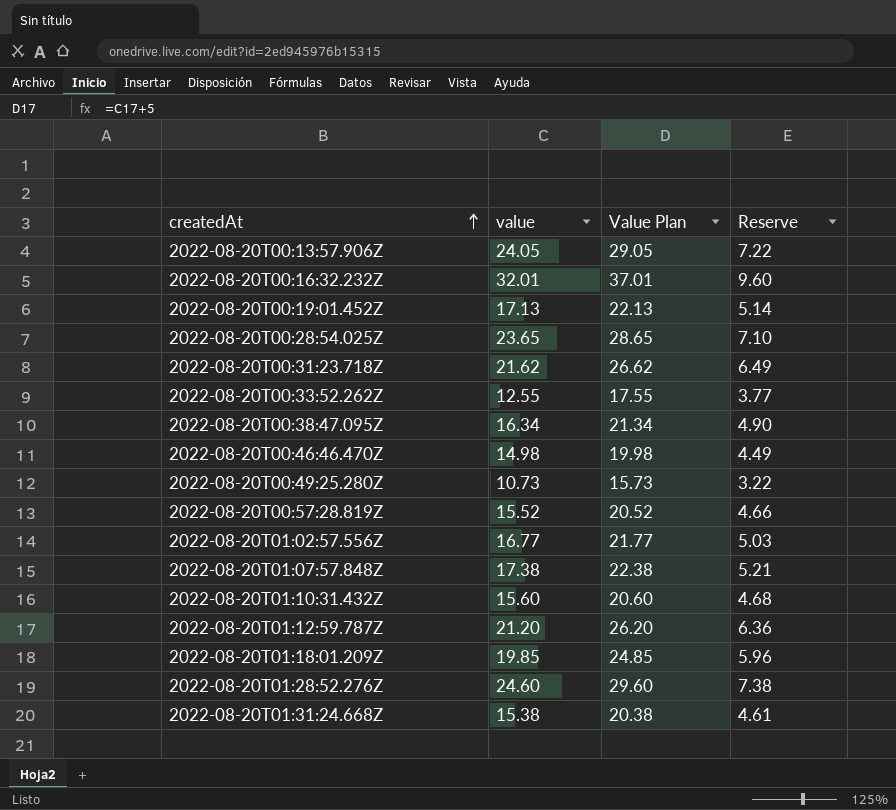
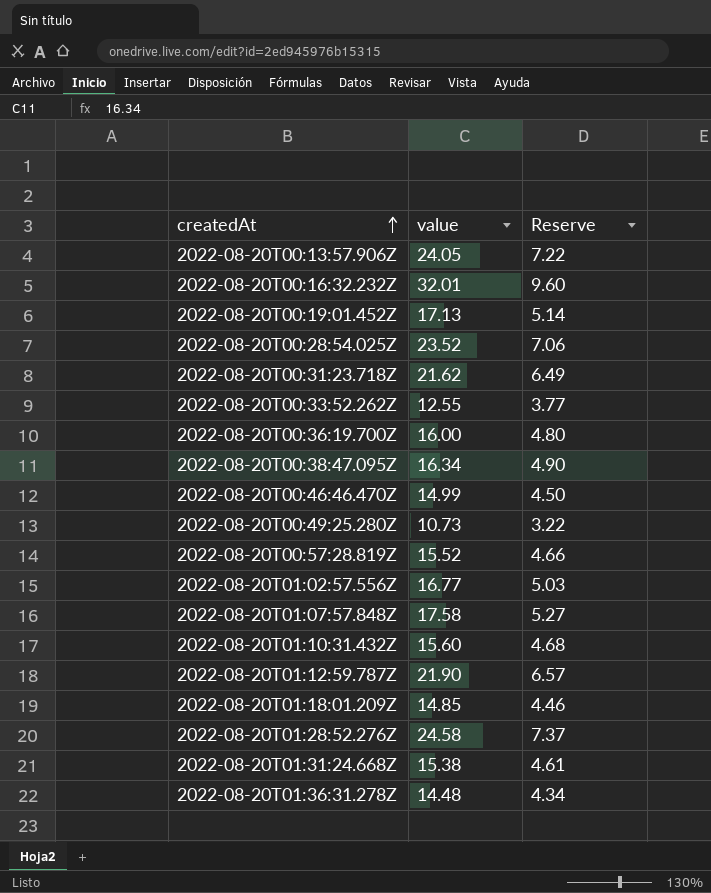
column Value Plan | formula: [value] + 5 -> none
2022-08-20T00:28:54.025Z | value: 23.65 -> 23.52
2022-08-20T00:28:54.025Z | Reserve: 7.10 -> 7.06
row 2022-08-20T00:36:19.700Z: none -> 16.00 | 4.80
2022-08-20T00:46:46.470Z | value: 14.98 -> 14.99
2022-08-20T00:46:46.470Z | Reserve: 4.49 -> 4.50
2022-08-20T01:07:57.848Z | value: 17.38 -> 17.58
2022-08-20T01:07:57.848Z | Reserve: 5.21 -> 5.27
2022-08-20T01:12:59.787Z | value: 21.20 -> 21.90
2022-08-20T01:12:59.787Z | Reserve: 6.36 -> 6.57
2022-08-20T01:18:01.209Z | value: 19.85 -> 14.85
2022-08-20T01:18:01.209Z | Reserve: 5.96 -> 4.46
2022-08-20T01:28:52.276Z | value: 24.60 -> 24.58
2022-08-20T01:28:52.276Z | Reserve: 7.38 -> 7.37
row 2022-08-20T01:36:31.278Z: none -> 14.48 | 4.34

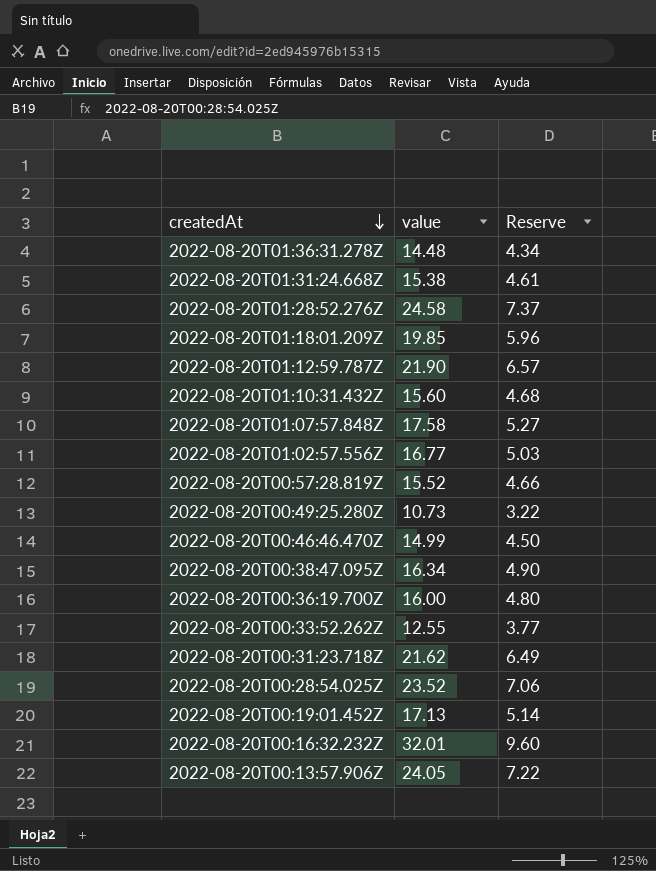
row order: createdAt ascending -> createdAt descending
2022-08-20T01:18:01.209Z | value: 14.85 -> 19.85
2022-08-20T01:18:01.209Z | Reserve: 4.46 -> 5.96

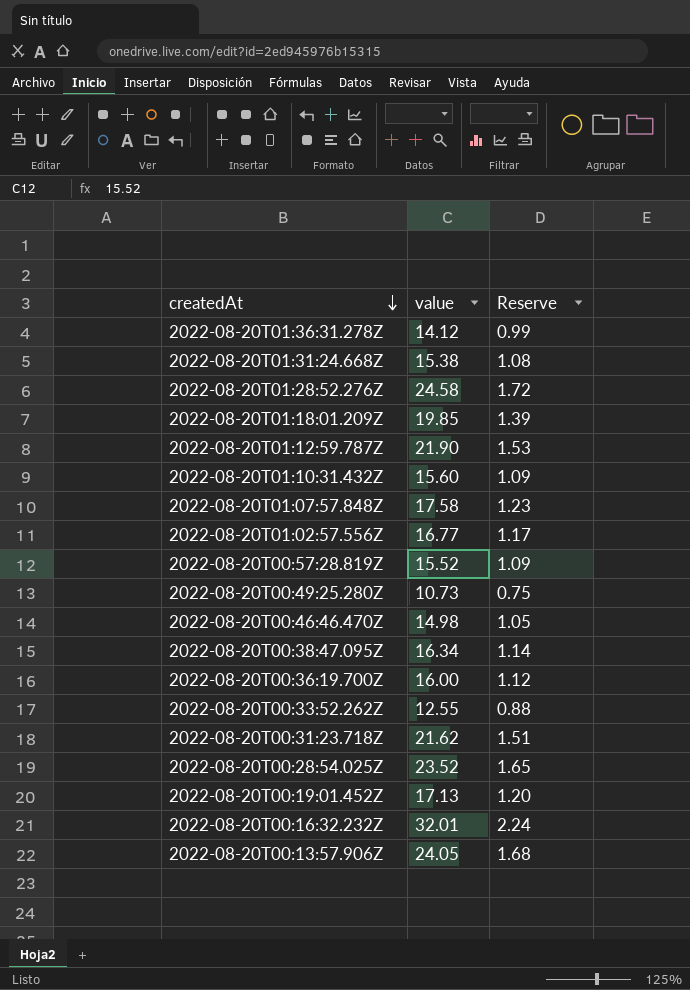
column Reserve | formula: [value] * 0.3 -> [value] * 0.07
2022-08-20T01:36:31.278Z | value: 14.48 -> 14.12
2022-08-20T00:46:46.470Z | value: 14.99 -> 14.98

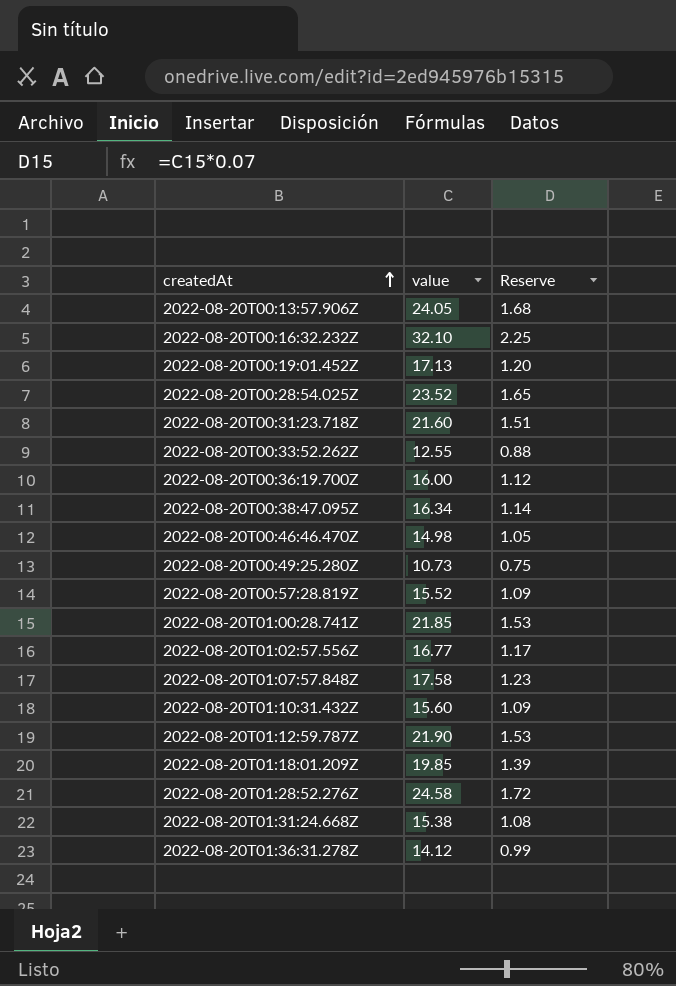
row order: createdAt descending -> createdAt ascending
2022-08-20T00:16:32.232Z | value: 32.01 -> 32.10
2022-08-20T00:16:32.232Z | Reserve: 2.24 -> 2.25
2022-08-20T00:31:23.718Z | value: 21.62 -> 21.60
row 2022-08-20T01:00:28.741Z: none -> 21.85 | 1.53

